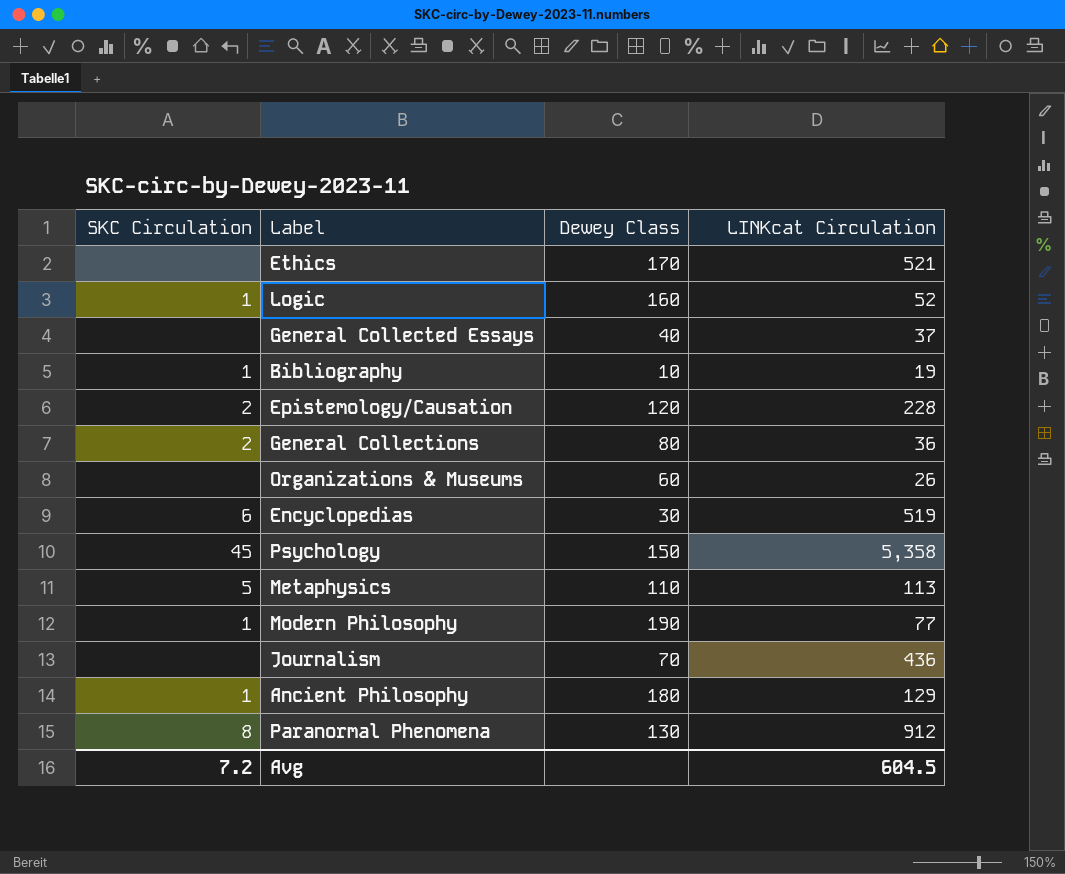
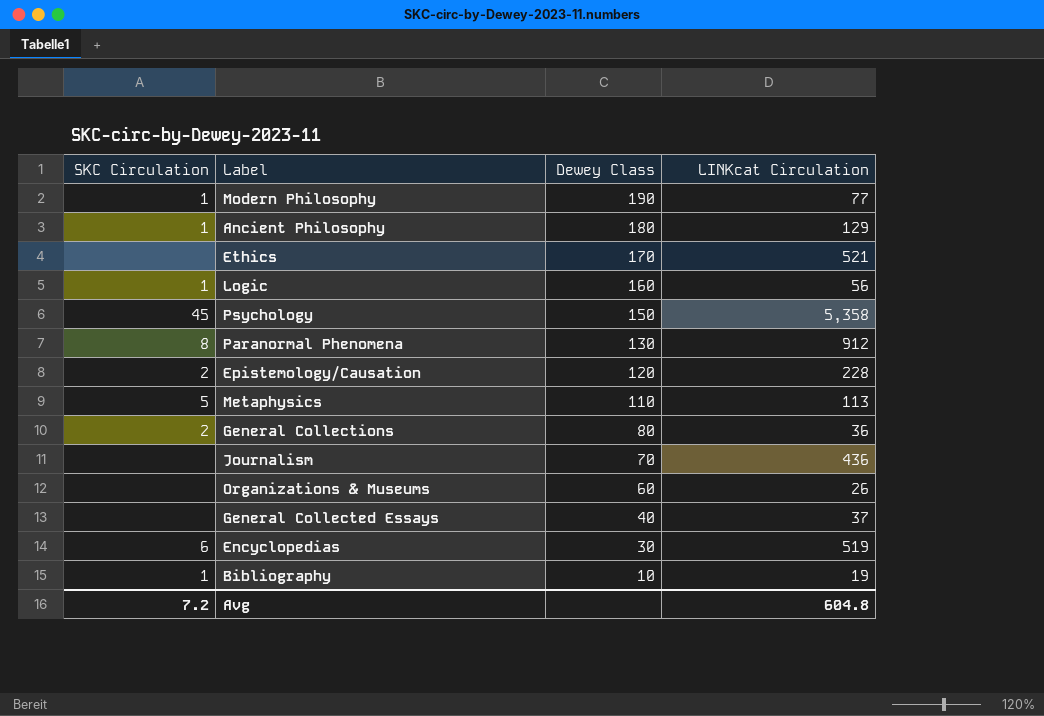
row order: none -> Dewey Class descending
Logic | LINKcat Circulation: 52 -> 56
Avg | LINKcat Circulation: 604.5 -> 604.8

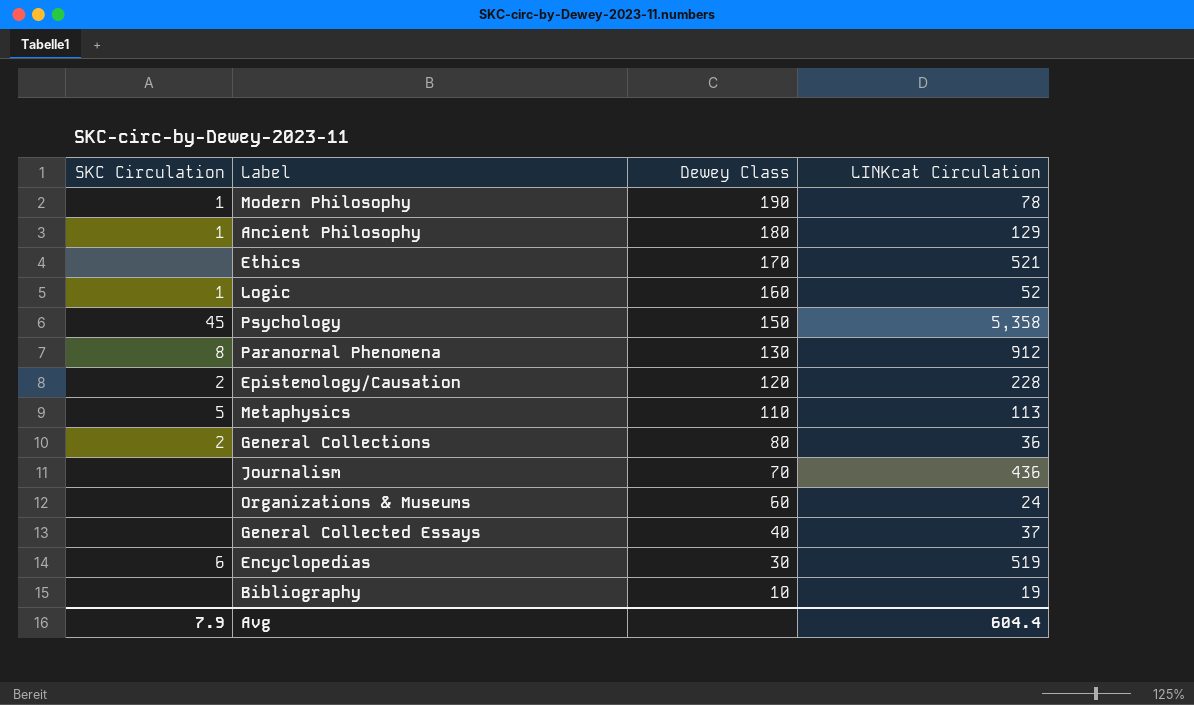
Modern Philosophy | LINKcat Circulation: 77 -> 78
Logic | LINKcat Circulation: 56 -> 52
Organizations & Museums | LINKcat Circulation: 26 -> 24
Bibliography | SKC Circulation: 1 -> none
Avg | SKC Circulation: 7.2 -> 7.9
Avg | LINKcat Circulation: 604.8 -> 604.4

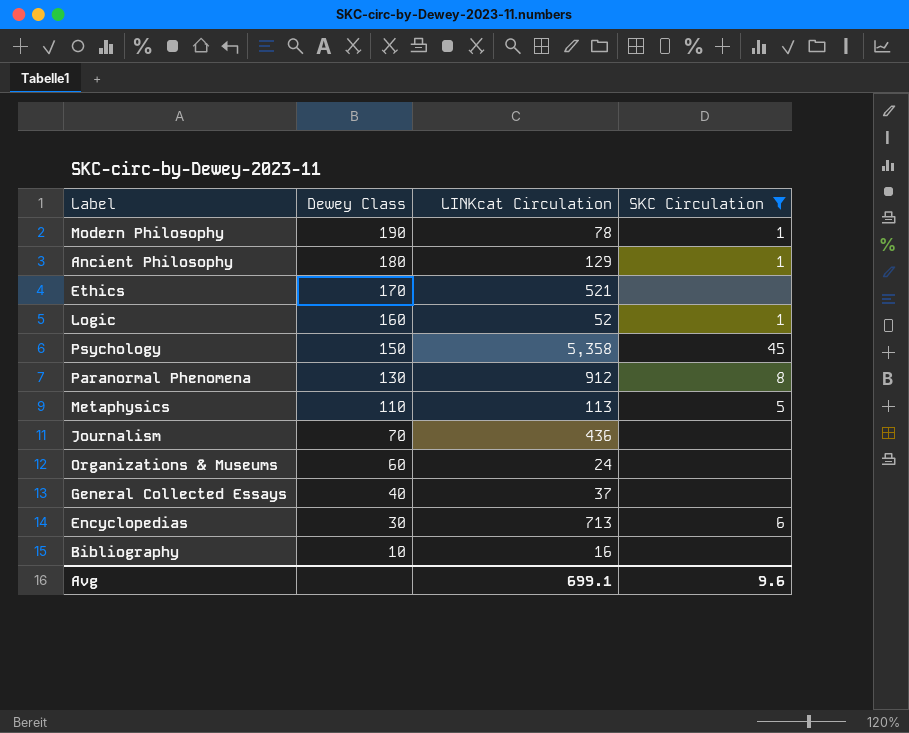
filter: none -> SKC Circulation != 2
column SKC Circulation | position: 1 -> 4
Encyclopedias | LINKcat Circulation: 519 -> 713
Bibliography | LINKcat Circulation: 19 -> 16
Avg | LINKcat Circulation: 604.4 -> 699.1
Avg | SKC Circulation: 7.9 -> 9.6

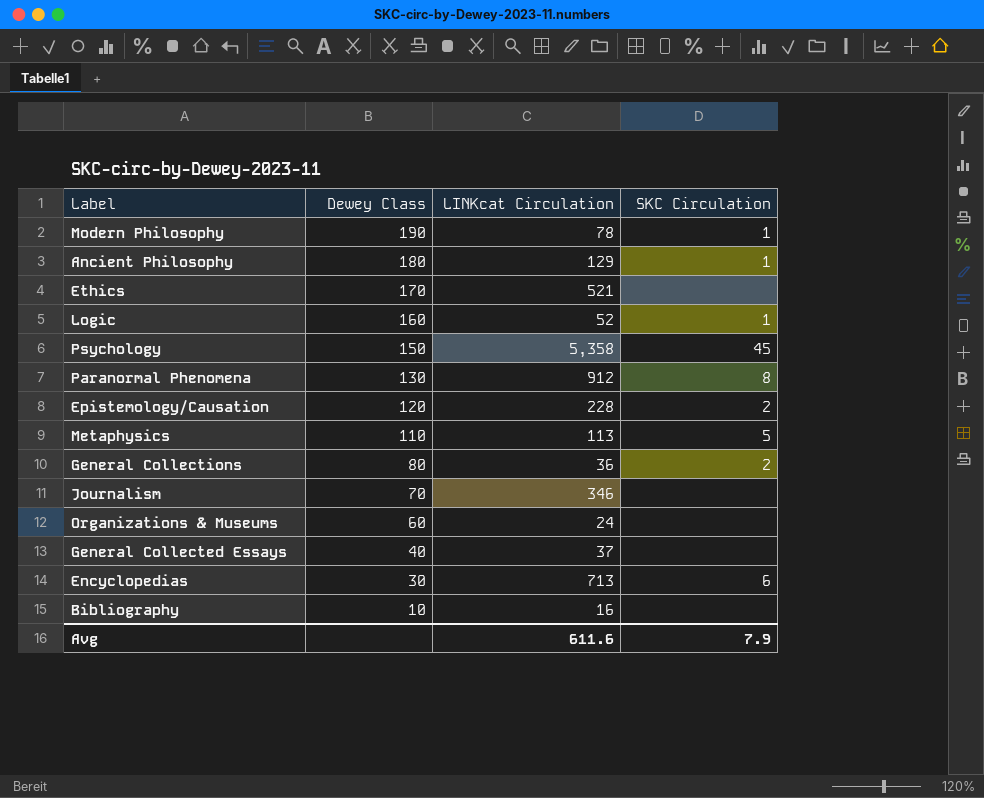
filter: SKC Circulation != 2 -> none
Journalism | LINKcat Circulation: 436 -> 346
Avg | LINKcat Circulation: 699.1 -> 611.6
Avg | SKC Circulation: 9.6 -> 7.9

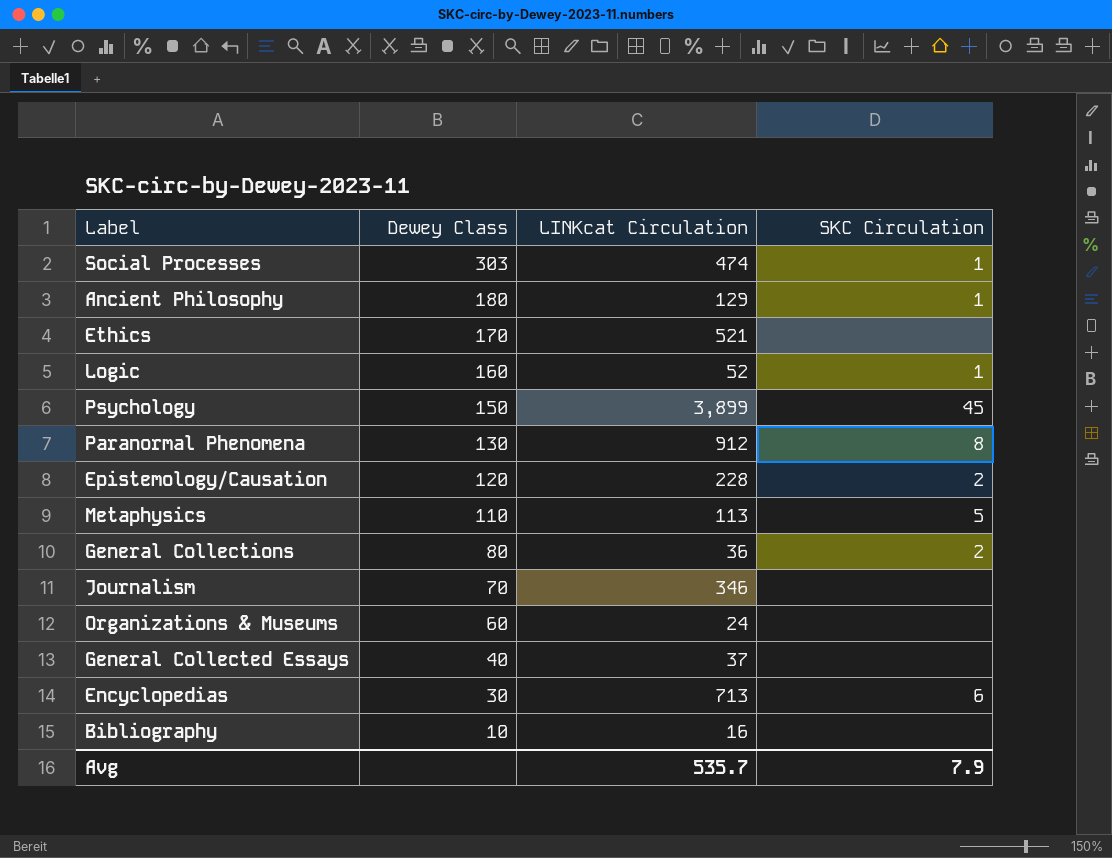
row Modern Philosophy: 190 | 78 | 1 -> none
row Social Processes: none -> 303 | 474 | 1
Psychology | LINKcat Circulation: 5,358 -> 3,899
Avg | LINKcat Circulation: 611.6 -> 535.7

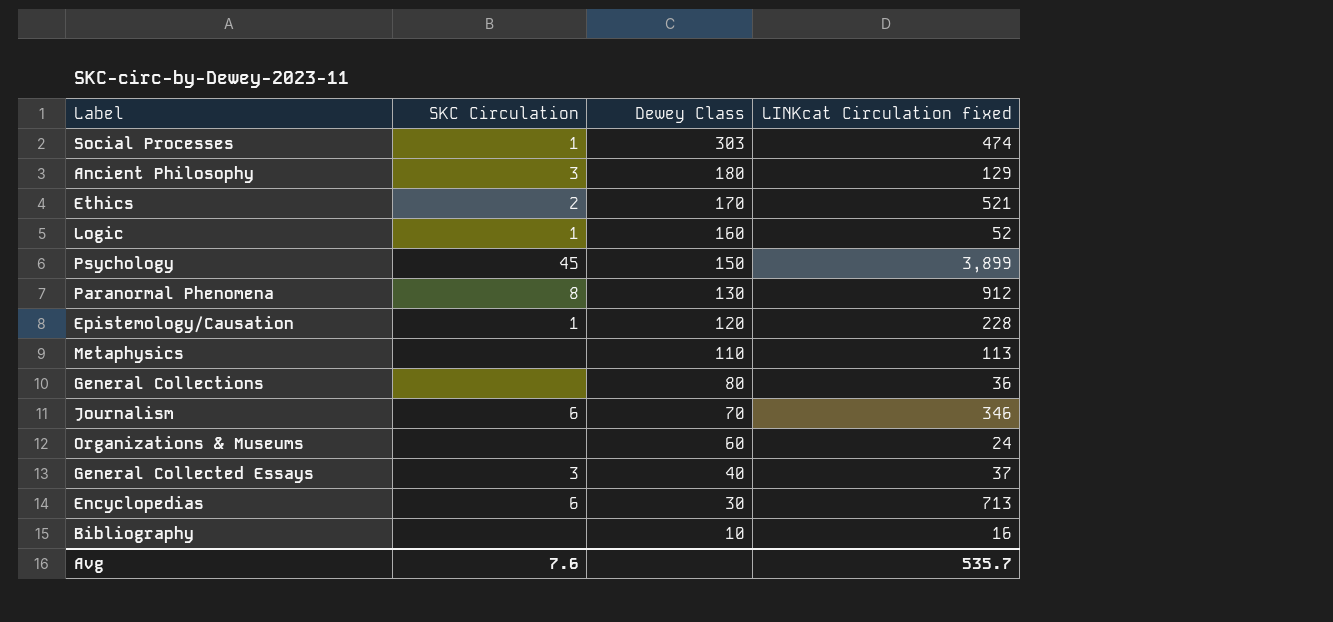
column SKC Circulation | position: 4 -> 2
column name: LINKcat Circulation -> LINKcat Circulation fixed
Ancient Philosophy | SKC Circulation: 1 -> 3
Ethics | SKC Circulation: none -> 2
Epistemology/Causation | SKC Circulation: 2 -> 1
Metaphysics | SKC Circulation: 5 -> none
General Collections | SKC Circulation: 2 -> none
Journalism | SKC Circulation: none -> 6
General Collected Essays | SKC Circulation: none -> 3
Avg | SKC Circulation: 7.9 -> 7.6

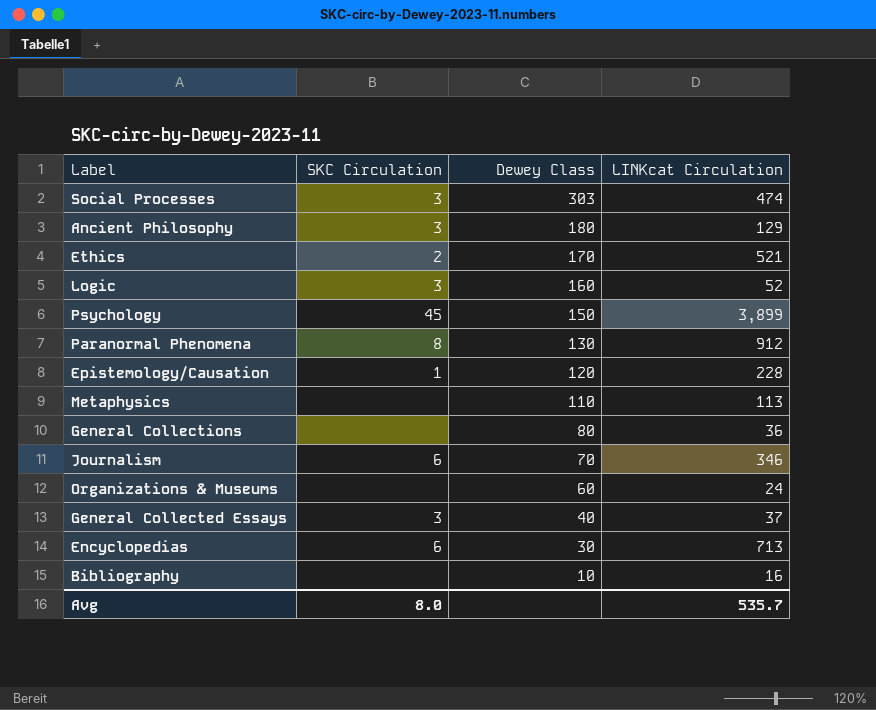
column name: LINKcat Circulation fixed -> LINKcat Circulation
Social Processes | SKC Circulation: 1 -> 3
Logic | SKC Circulation: 1 -> 3
Avg | SKC Circulation: 7.6 -> 8.0

